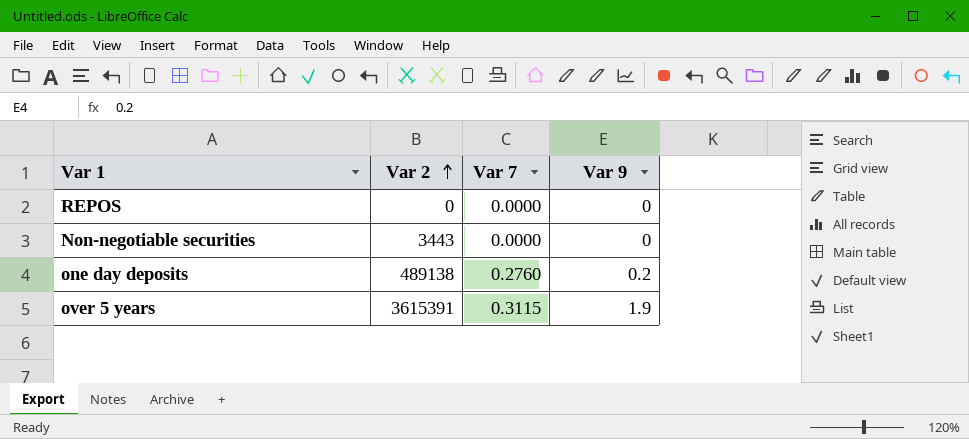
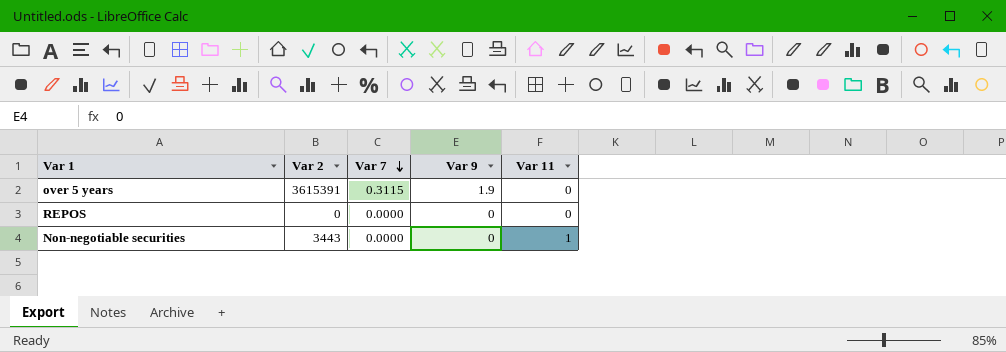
row order: Var 2 ascending -> Var 7 descending
column Var 11 | position: none -> 5
row one day deposits: 489138 | 0.2760 | 0.2 -> none

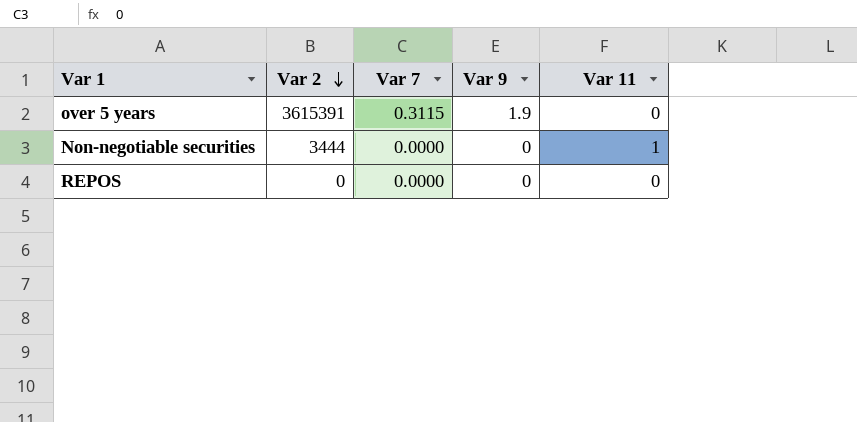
row order: Var 7 descending -> Var 2 descending
Non-negotiable securities | Var 2: 3443 -> 3444

